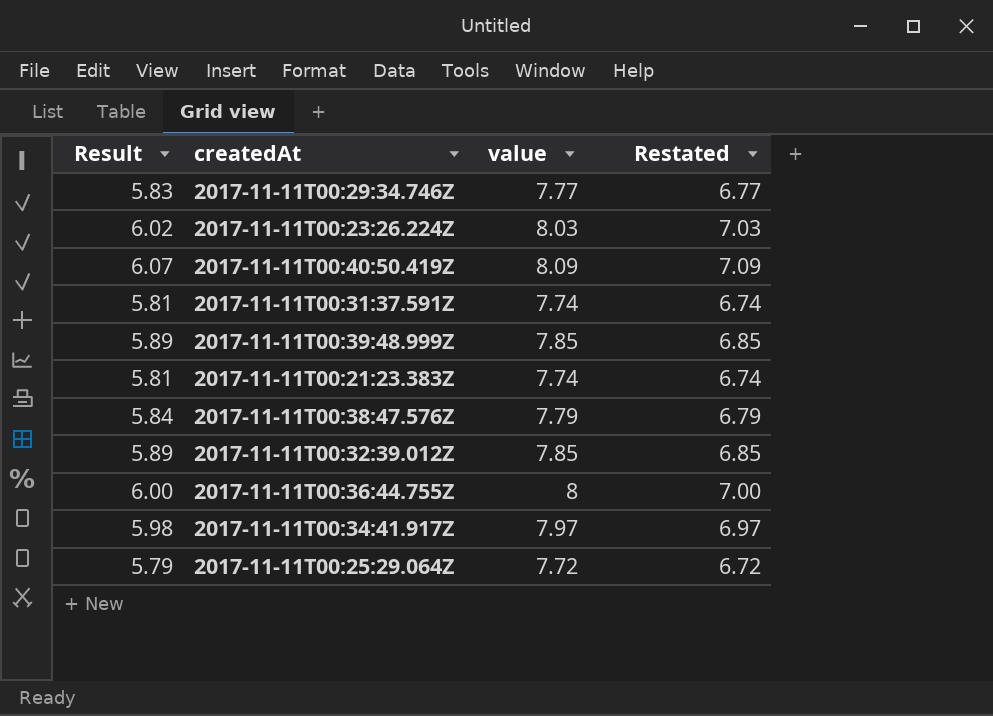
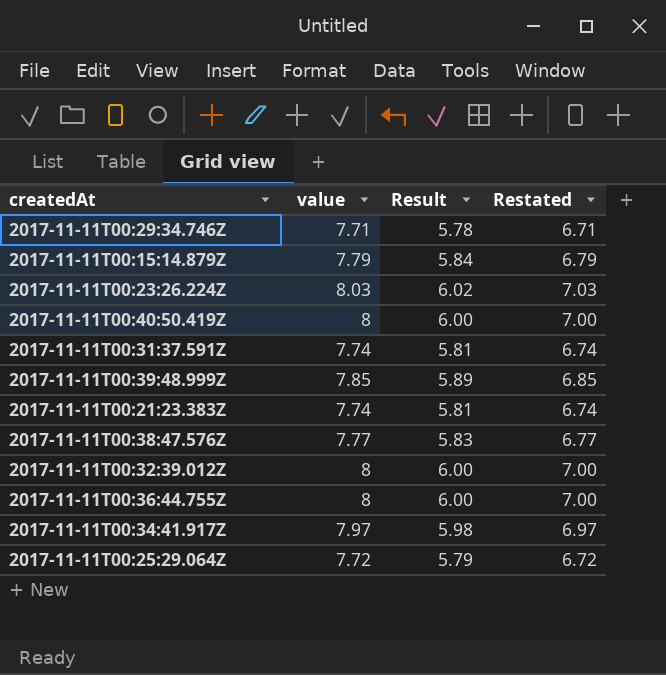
column Result | position: 1 -> 3
2017-11-11T00:29:34.746Z | value: 7.77 -> 7.71
2017-11-11T00:29:34.746Z | Result: 5.83 -> 5.78
2017-11-11T00:29:34.746Z | Restated: 6.77 -> 6.71
row 2017-11-11T00:15:14.879Z: none -> 7.79 | 5.84 | 6.79
2017-11-11T00:40:50.419Z | value: 8.09 -> 8
2017-11-11T00:40:50.419Z | Result: 6.07 -> 6.00
2017-11-11T00:40:50.419Z | Restated: 7.09 -> 7.00
2017-11-11T00:38:47.576Z | value: 7.79 -> 7.77
2017-11-11T00:38:47.576Z | Result: 5.84 -> 5.83
2017-11-11T00:38:47.576Z | Restated: 6.79 -> 6.77
2017-11-11T00:32:39.012Z | value: 7.85 -> 8
2017-11-11T00:32:39.012Z | Result: 5.89 -> 6.00
2017-11-11T00:32:39.012Z | Restated: 6.85 -> 7.00

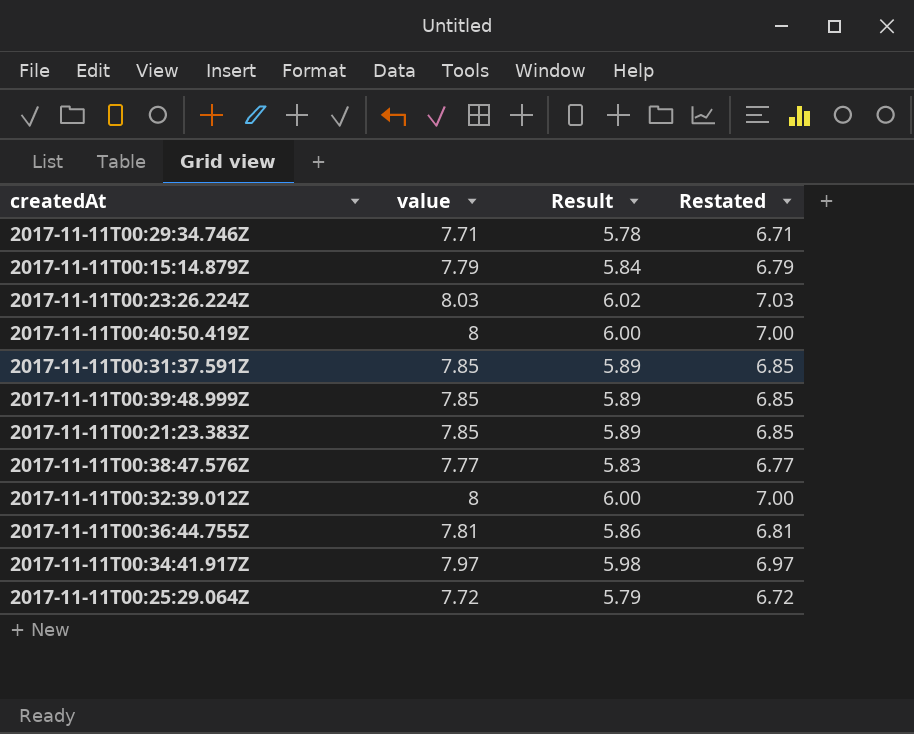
2017-11-11T00:31:37.591Z | value: 7.74 -> 7.85
2017-11-11T00:31:37.591Z | Result: 5.81 -> 5.89
2017-11-11T00:31:37.591Z | Restated: 6.74 -> 6.85
2017-11-11T00:21:23.383Z | value: 7.74 -> 7.85
2017-11-11T00:21:23.383Z | Result: 5.81 -> 5.89
2017-11-11T00:21:23.383Z | Restated: 6.74 -> 6.85
2017-11-11T00:36:44.755Z | value: 8 -> 7.81
2017-11-11T00:36:44.755Z | Result: 6.00 -> 5.86
2017-11-11T00:36:44.755Z | Restated: 7.00 -> 6.81

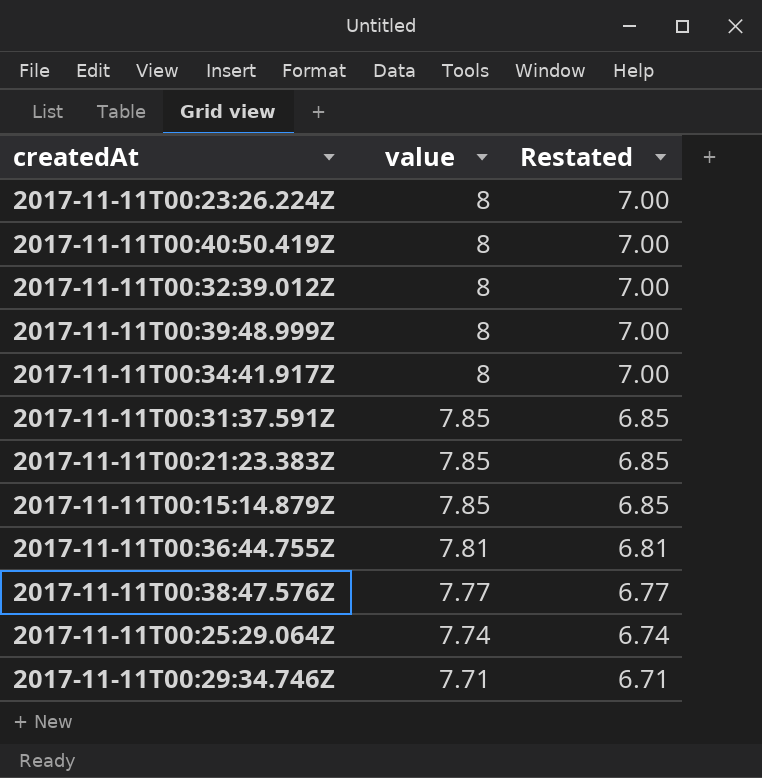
row order: none -> value descending
column Result | formula: [value] * 0.75 -> none
2017-11-11T00:23:26.224Z | value: 8.03 -> 8
2017-11-11T00:23:26.224Z | Restated: 7.03 -> 7.00
2017-11-11T00:39:48.999Z | value: 7.85 -> 8
2017-11-11T00:39:48.999Z | Restated: 6.85 -> 7.00
2017-11-11T00:34:41.917Z | value: 7.97 -> 8
2017-11-11T00:34:41.917Z | Restated: 6.97 -> 7.00
2017-11-11T00:15:14.879Z | value: 7.79 -> 7.85
2017-11-11T00:15:14.879Z | Restated: 6.79 -> 6.85
2017-11-11T00:25:29.064Z | value: 7.72 -> 7.74
2017-11-11T00:25:29.064Z | Restated: 6.72 -> 6.74

